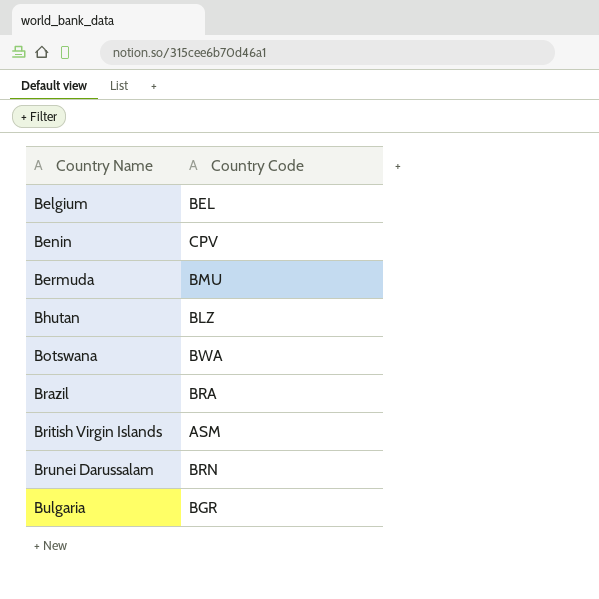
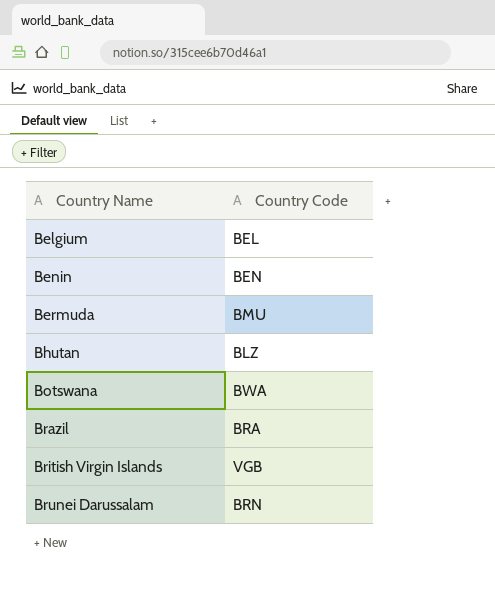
row Bulgaria: BGR -> none
Benin | Country Code: CPV -> BEN
British Virgin Islands | Country Code: ASM -> VGB

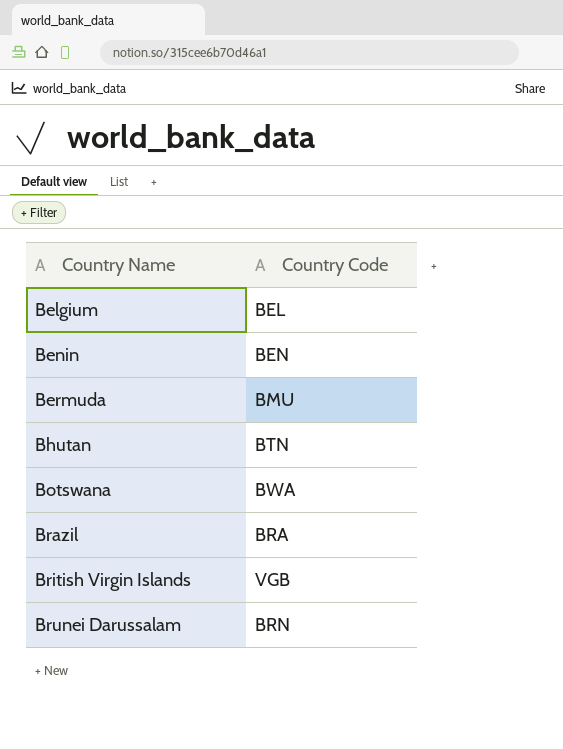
Bhutan | Country Code: BLZ -> BTN

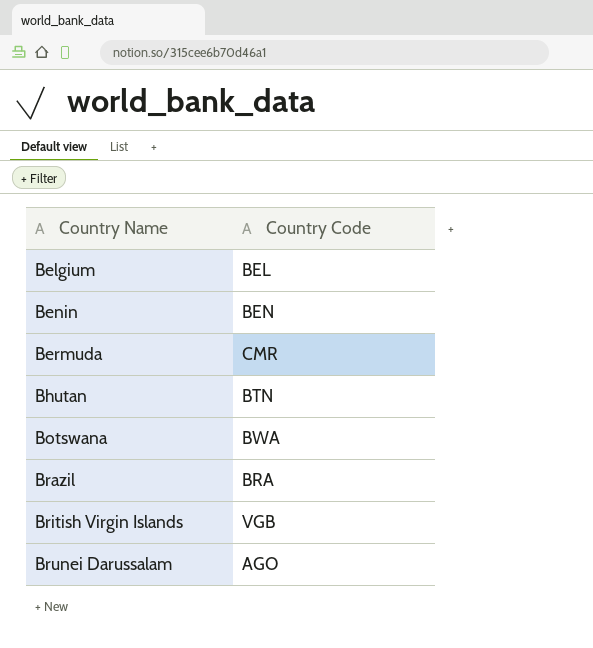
Bermuda | Country Code: BMU -> CMR
Brunei Darussalam | Country Code: BRN -> AGO

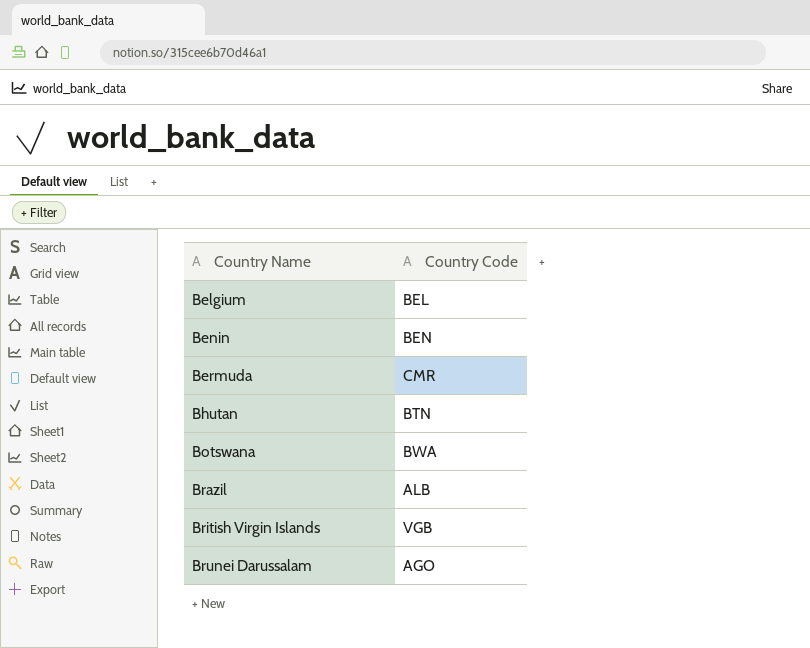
Brazil | Country Code: BRA -> ALB

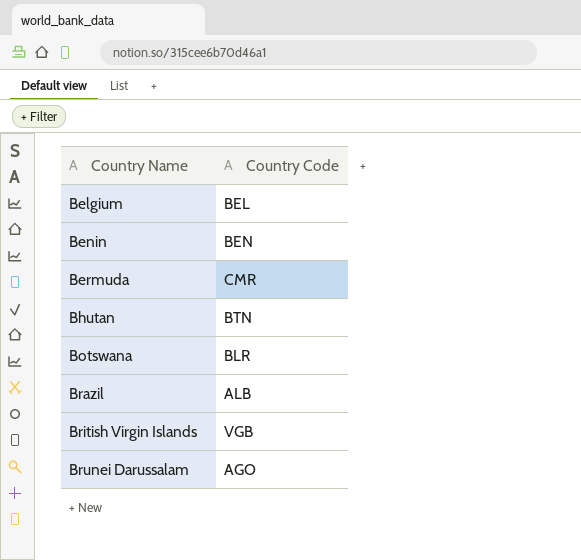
Botswana | Country Code: BWA -> BLR

